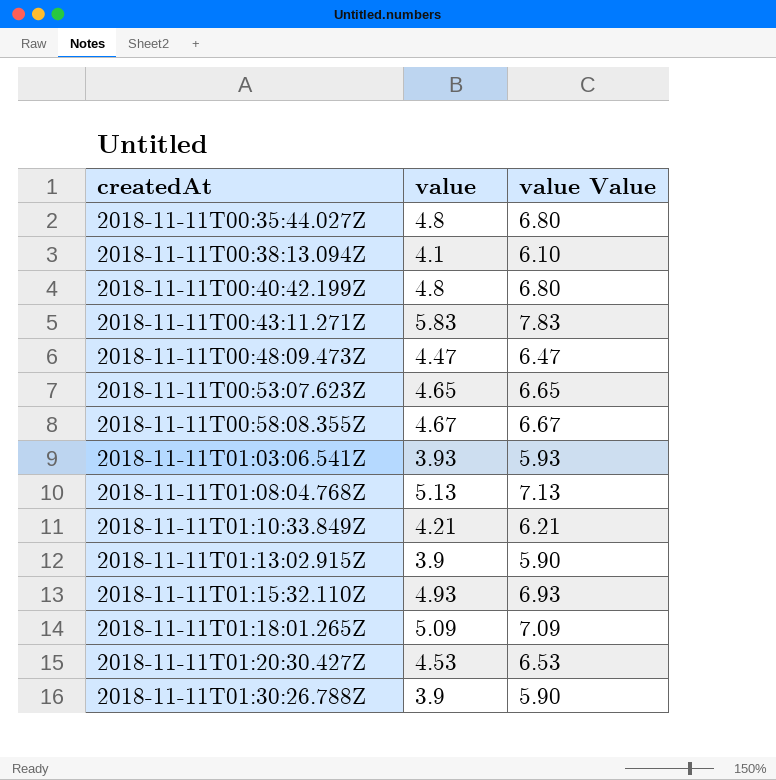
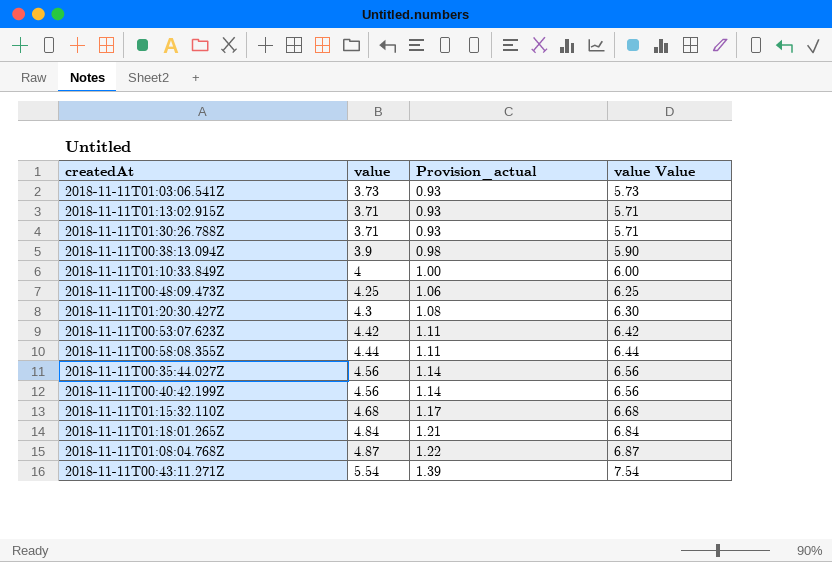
row order: createdAt ascending -> Provision_actual ascending
column Provision_actual | formula: none -> [value] * 0.25
2018-11-11T01:03:06.541Z | value: 3.93 -> 3.73
2018-11-11T01:03:06.541Z | value Value: 5.93 -> 5.73
2018-11-11T01:13:02.915Z | value: 3.9 -> 3.71
2018-11-11T01:13:02.915Z | value Value: 5.90 -> 5.71
2018-11-11T01:30:26.788Z | value: 3.9 -> 3.71
2018-11-11T01:30:26.788Z | value Value: 5.90 -> 5.71
2018-11-11T00:38:13.094Z | value: 4.1 -> 3.9
2018-11-11T00:38:13.094Z | value Value: 6.10 -> 5.90
2018-11-11T01:10:33.849Z | value: 4.21 -> 4
2018-11-11T01:10:33.849Z | value Value: 6.21 -> 6.00
2018-11-11T00:48:09.473Z | value: 4.47 -> 4.25
2018-11-11T00:48:09.473Z | value Value: 6.47 -> 6.25
2018-11-11T01:20:30.427Z | value: 4.53 -> 4.3
2018-11-11T01:20:30.427Z | value Value: 6.53 -> 6.30
2018-11-11T00:53:07.623Z | value: 4.65 -> 4.42
2018-11-11T00:53:07.623Z | value Value: 6.65 -> 6.42
2018-11-11T00:58:08.355Z | value: 4.67 -> 4.44
2018-11-11T00:58:08.355Z | value Value: 6.67 -> 6.44
2018-11-11T00:35:44.027Z | value: 4.8 -> 4.56
2018-11-11T00:35:44.027Z | value Value: 6.80 -> 6.56
2018-11-11T00:40:42.199Z | value: 4.8 -> 4.56
2018-11-11T00:40:42.199Z | value Value: 6.80 -> 6.56
2018-11-11T01:15:32.110Z | value: 4.93 -> 4.68
2018-11-11T01:15:32.110Z | value Value: 6.93 -> 6.68
2018-11-11T01:18:01.265Z | value: 5.09 -> 4.84
2018-11-11T01:18:01.265Z | value Value: 7.09 -> 6.84
2018-11-11T01:08:04.768Z | value: 5.13 -> 4.87
2018-11-11T01:08:04.768Z | value Value: 7.13 -> 6.87
2018-11-11T00:43:11.271Z | value: 5.83 -> 5.54
2018-11-11T00:43:11.271Z | value Value: 7.83 -> 7.54

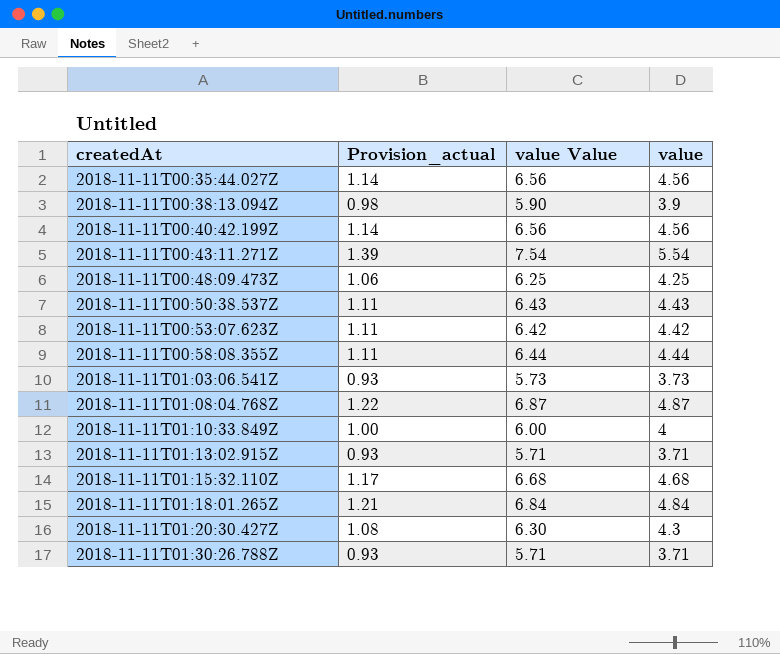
row order: Provision_actual ascending -> createdAt ascending
column value | position: 2 -> 4
row 2018-11-11T00:50:38.537Z: none -> 1.11 | 6.43 | 4.43

